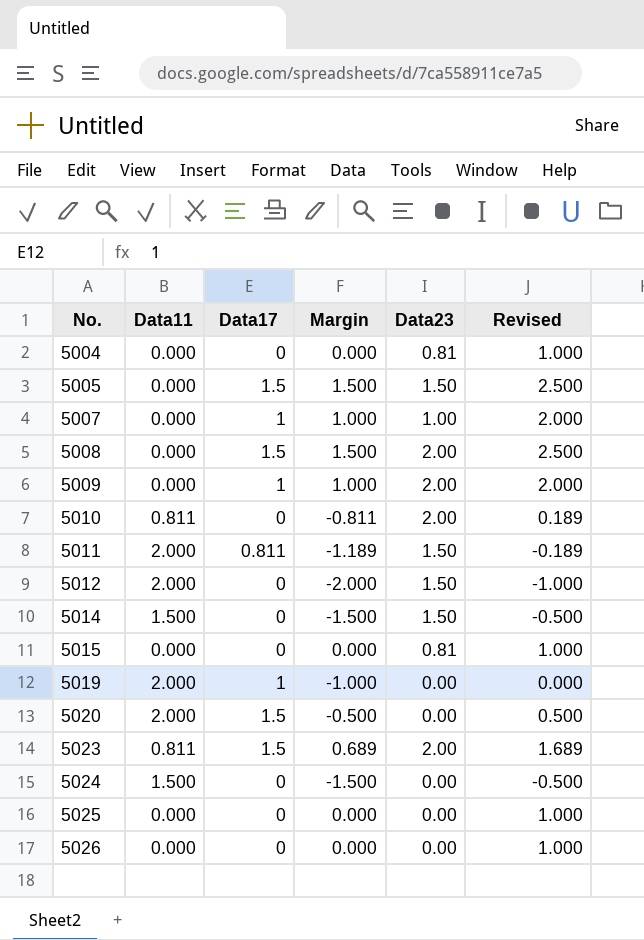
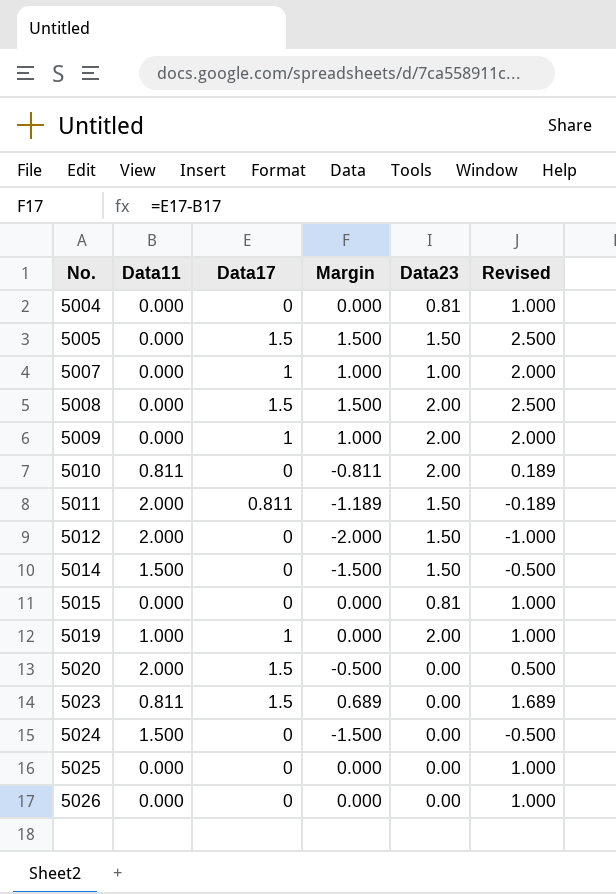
5019 | Data11: 2.000 -> 1.000
5019 | Margin: -1.000 -> 0.000
5019 | Data23: 0.00 -> 2.00
5019 | Revised: 0.000 -> 1.000
5023 | Data23: 2.00 -> 0.00

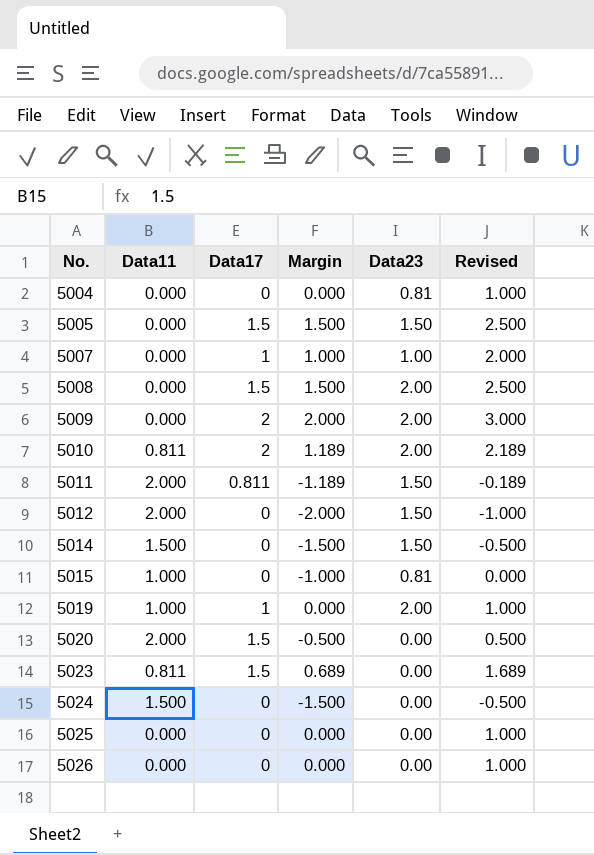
5009 | Data17: 1 -> 2
5009 | Margin: 1.000 -> 2.000
5009 | Revised: 2.000 -> 3.000
5010 | Data17: 0 -> 2
5010 | Margin: -0.811 -> 1.189
5010 | Revised: 0.189 -> 2.189
5015 | Data11: 0.000 -> 1.000
5015 | Margin: 0.000 -> -1.000
5015 | Revised: 1.000 -> 0.000

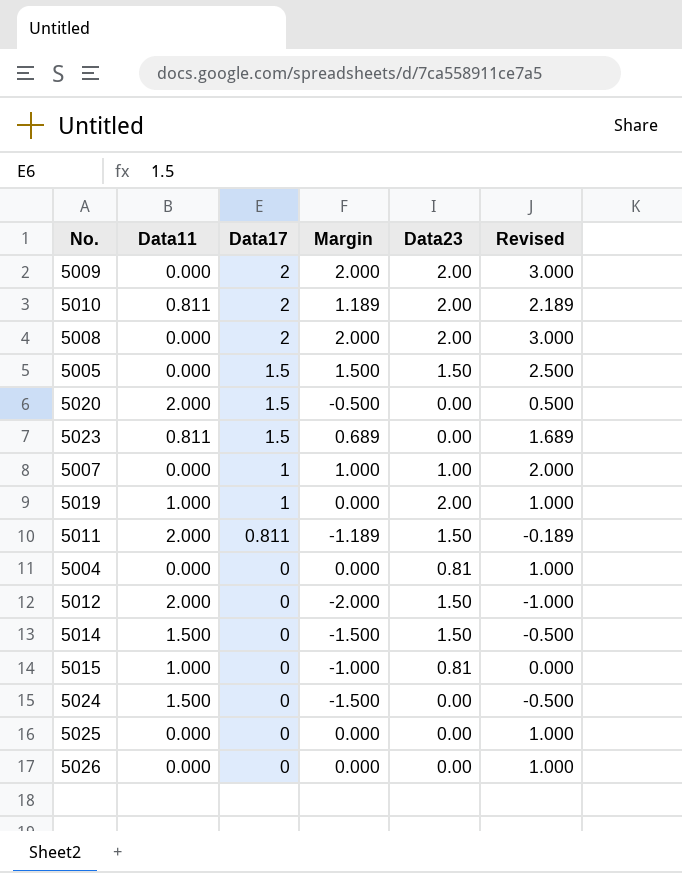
row order: No. ascending -> Data17 descending
5008 | Data17: 1.5 -> 2
5008 | Margin: 1.500 -> 2.000
5008 | Revised: 2.500 -> 3.000

